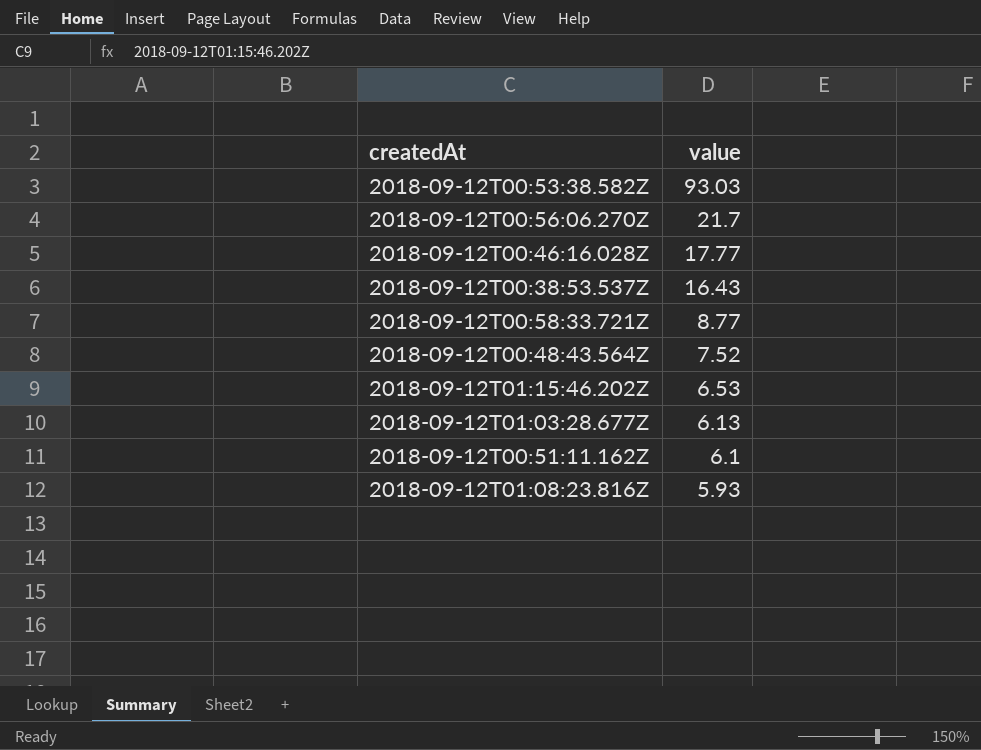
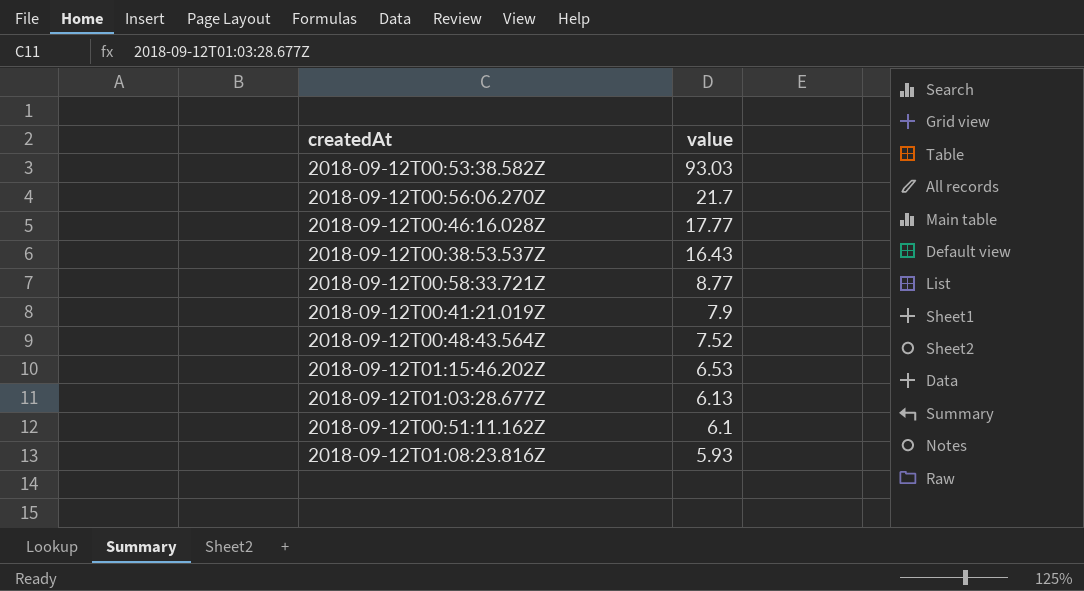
row 2018-09-12T00:41:21.019Z: none -> 7.9

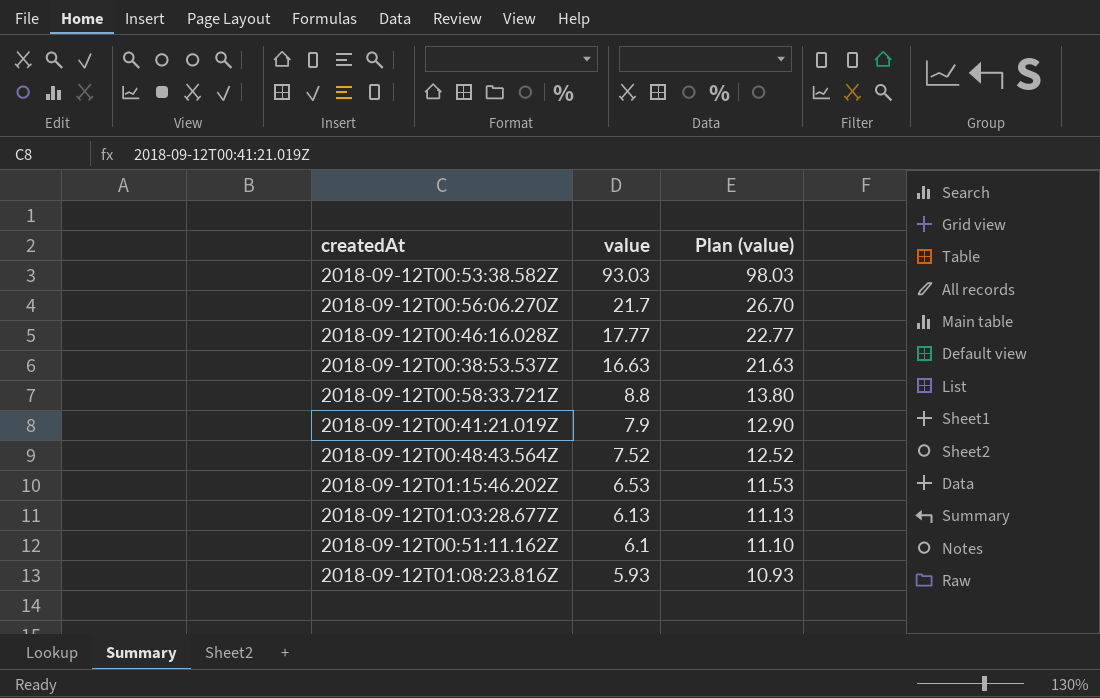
column Plan (value) | formula: none -> [value] + 5
2018-09-12T00:38:53.537Z | value: 16.43 -> 16.63
2018-09-12T00:58:33.721Z | value: 8.77 -> 8.8

